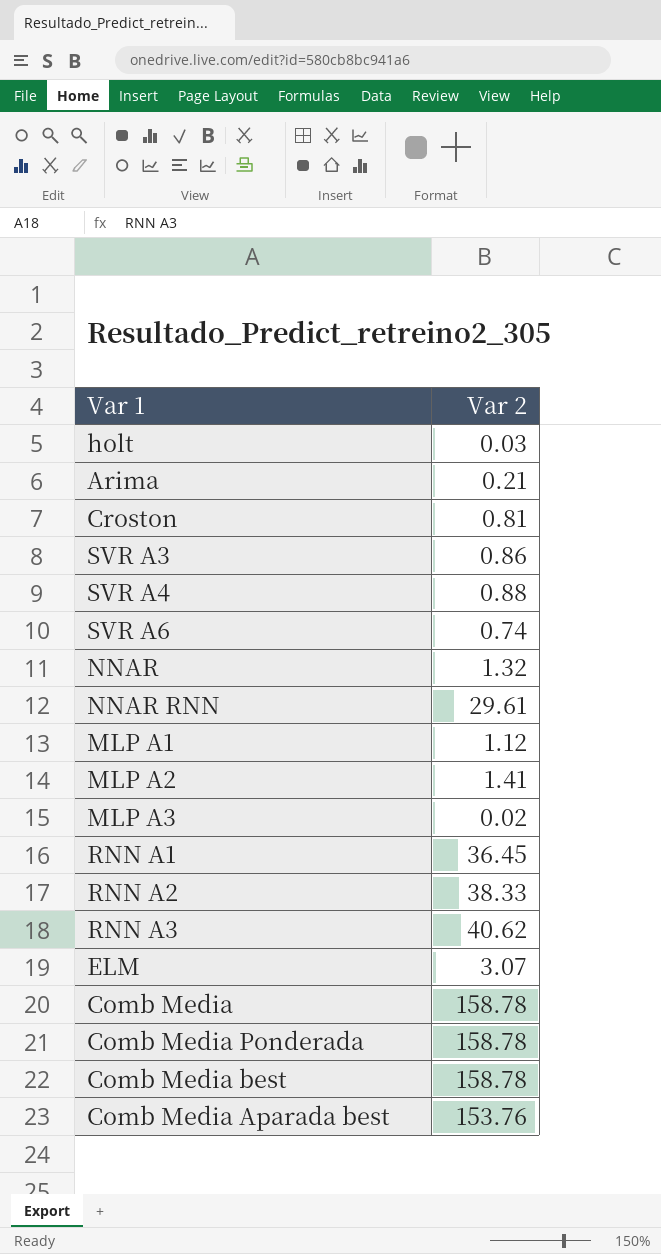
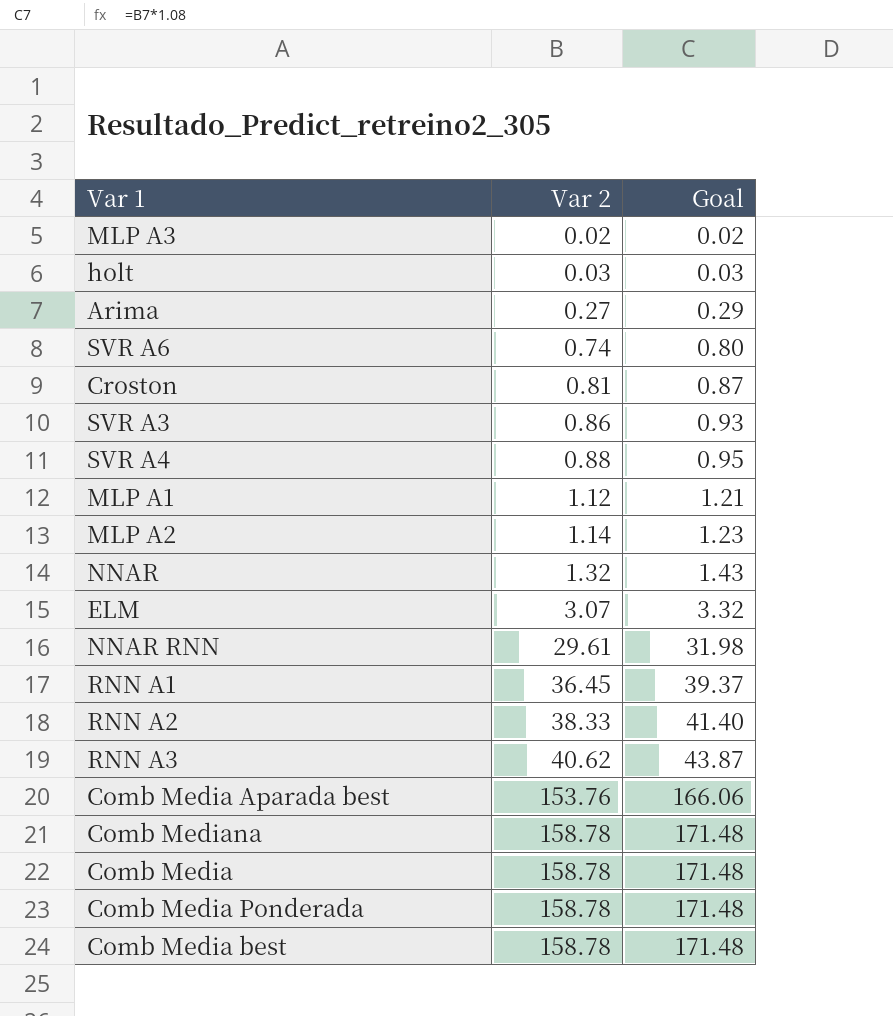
row order: none -> Var 2 ascending
column Goal | formula: none -> [Var 2] * 1.08
Arima | Var 2: 0.21 -> 0.27
MLP A2 | Var 2: 1.41 -> 1.14
row Comb Mediana: none -> 158.78 | 171.48

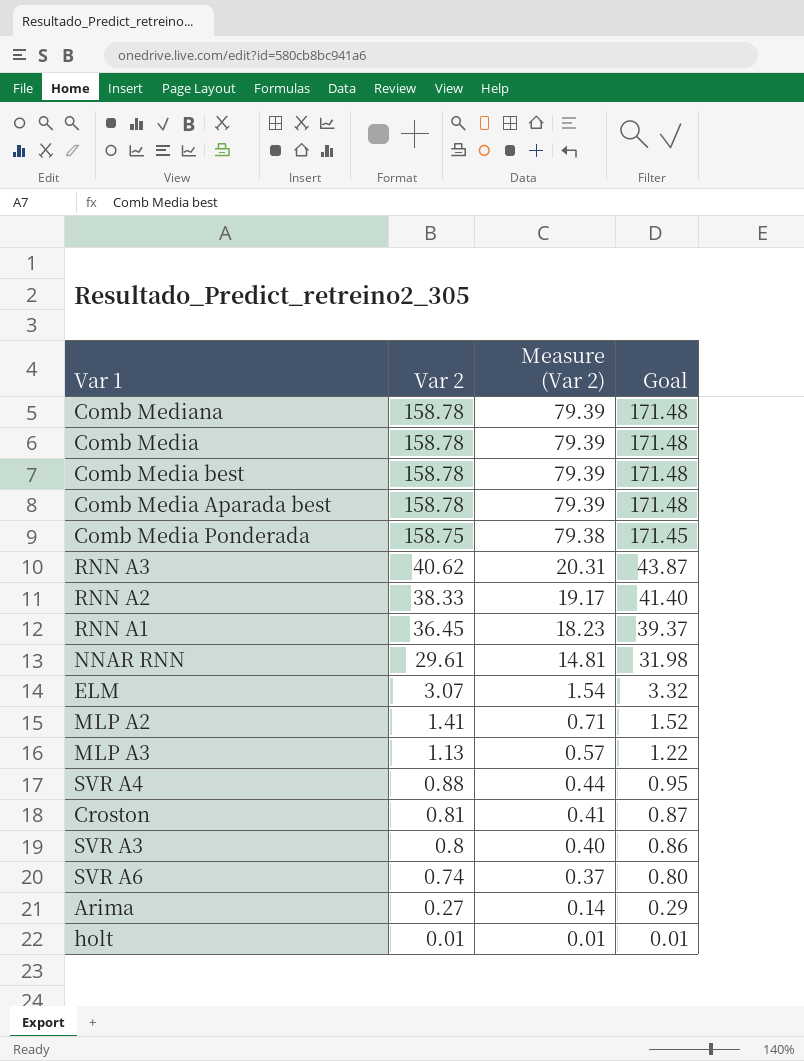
row order: Var 2 ascending -> Var 2 descending
column Measure (Var 2) | formula: none -> [Var 2] * 0.5
row MLP A1: 1.12 | 1.21 -> none
row NNAR: 1.32 | 1.43 -> none
Comb Media Aparada best | Var 2: 153.76 -> 158.78
Comb Media Aparada best | Goal: 166.06 -> 171.48
Comb Media Ponderada | Var 2: 158.78 -> 158.75
Comb Media Ponderada | Goal: 171.48 -> 171.45
MLP A2 | Var 2: 1.14 -> 1.41
MLP A2 | Goal: 1.23 -> 1.52
MLP A3 | Var 2: 0.02 -> 1.13
MLP A3 | Goal: 0.02 -> 1.22
SVR A3 | Var 2: 0.86 -> 0.8
SVR A3 | Goal: 0.93 -> 0.86
holt | Var 2: 0.03 -> 0.01
holt | Goal: 0.03 -> 0.01

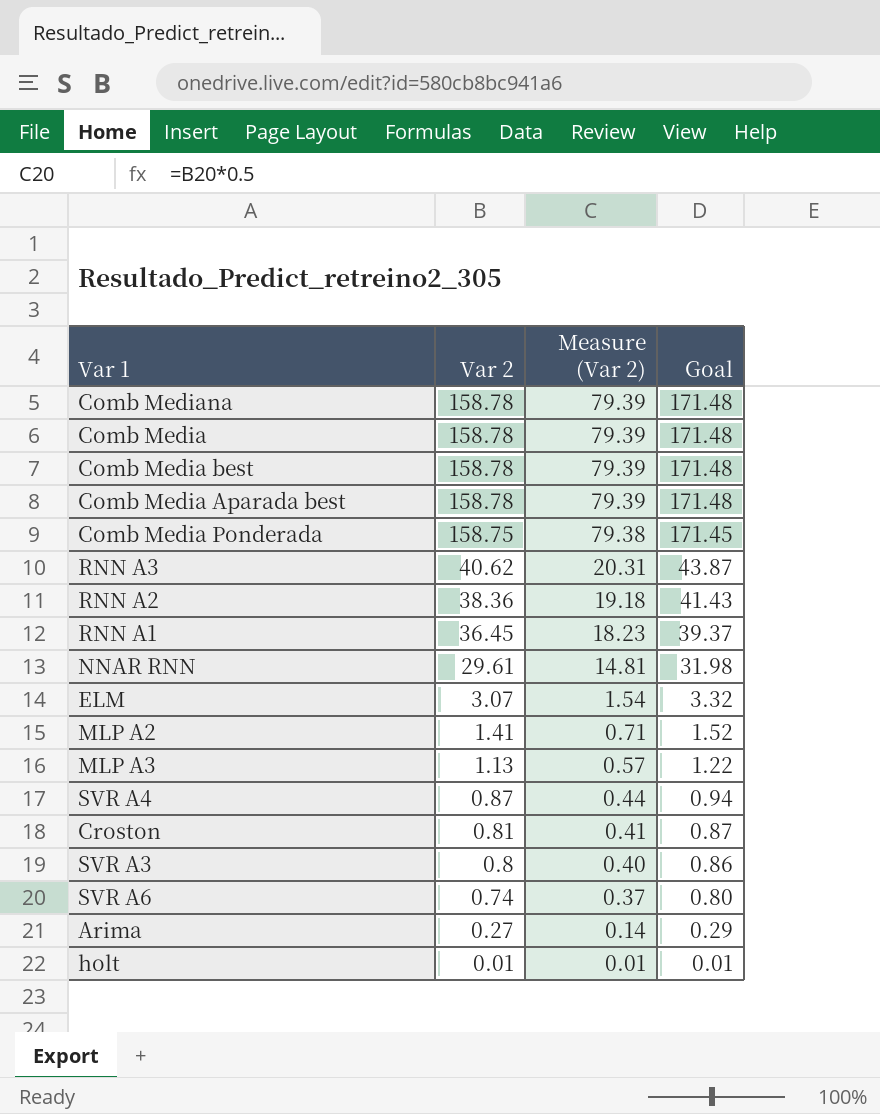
RNN A2 | Var 2: 38.33 -> 38.36
RNN A2 | Measure (Var 2): 19.17 -> 19.18
RNN A2 | Goal: 41.40 -> 41.43
SVR A4 | Var 2: 0.88 -> 0.87
SVR A4 | Goal: 0.95 -> 0.94

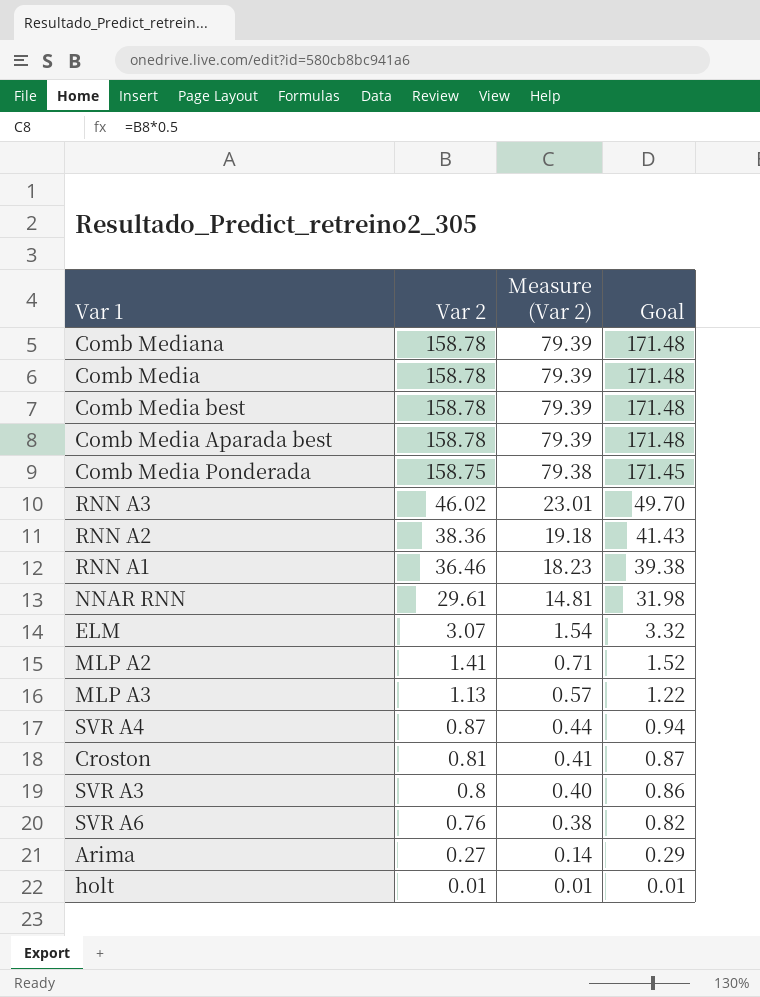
RNN A3 | Var 2: 40.62 -> 46.02
RNN A3 | Measure (Var 2): 20.31 -> 23.01
RNN A3 | Goal: 43.87 -> 49.70
RNN A1 | Var 2: 36.45 -> 36.46
RNN A1 | Goal: 39.37 -> 39.38
SVR A6 | Var 2: 0.74 -> 0.76
SVR A6 | Measure (Var 2): 0.37 -> 0.38
SVR A6 | Goal: 0.80 -> 0.82

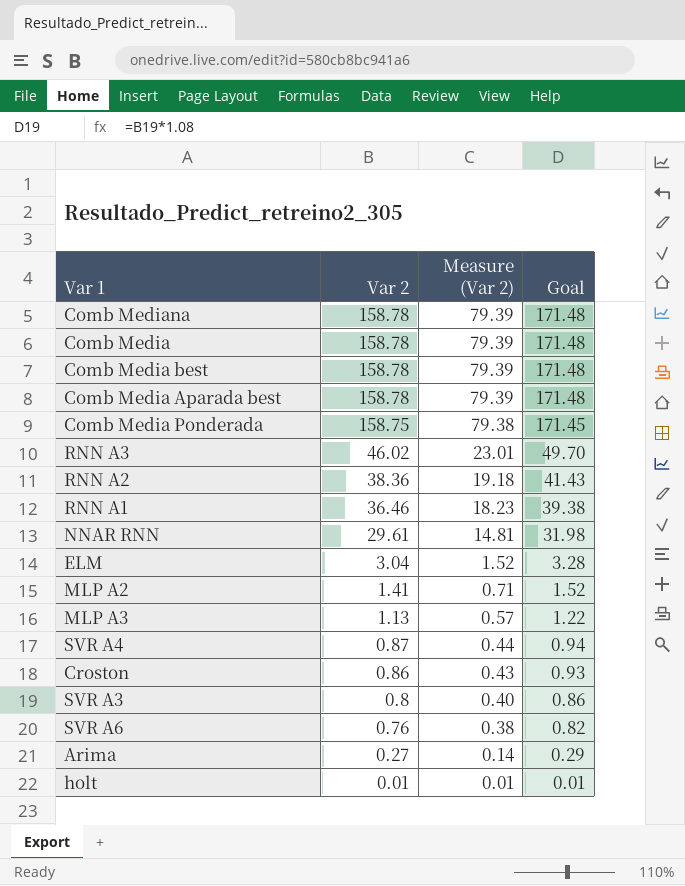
ELM | Var 2: 3.07 -> 3.04
ELM | Measure (Var 2): 1.54 -> 1.52
ELM | Goal: 3.32 -> 3.28
Croston | Var 2: 0.81 -> 0.86
Croston | Measure (Var 2): 0.41 -> 0.43
Croston | Goal: 0.87 -> 0.93

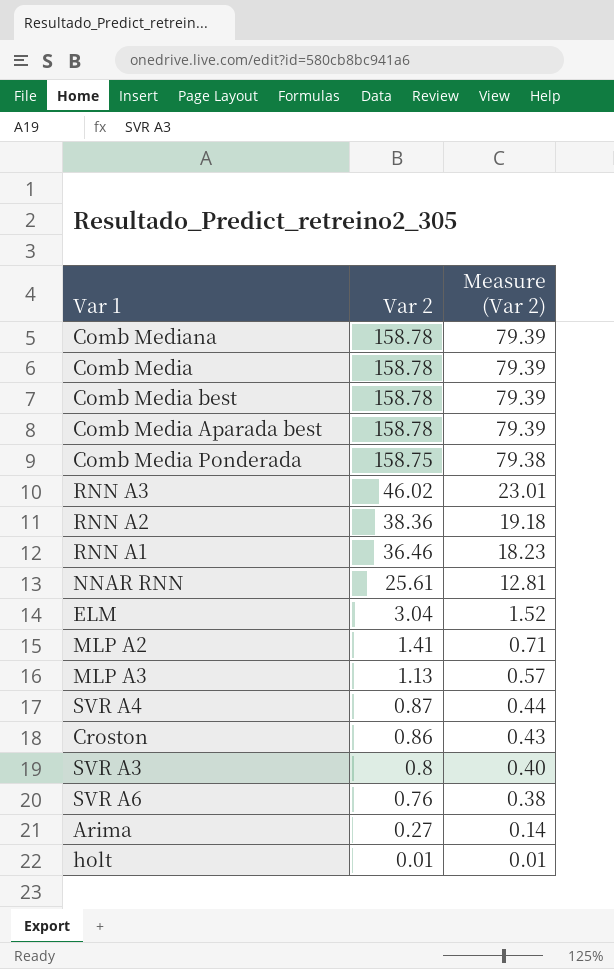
column Goal | formula: [Var 2] * 1.08 -> none
NNAR RNN | Var 2: 29.61 -> 25.61
NNAR RNN | Measure (Var 2): 14.81 -> 12.81

